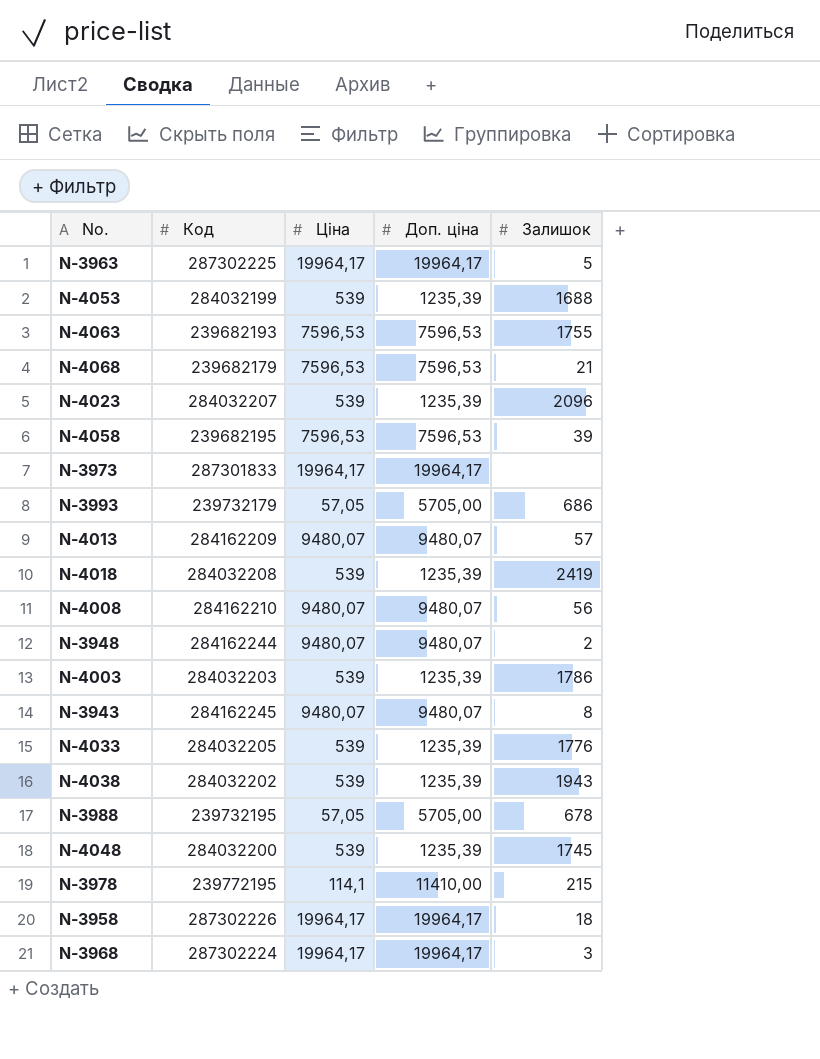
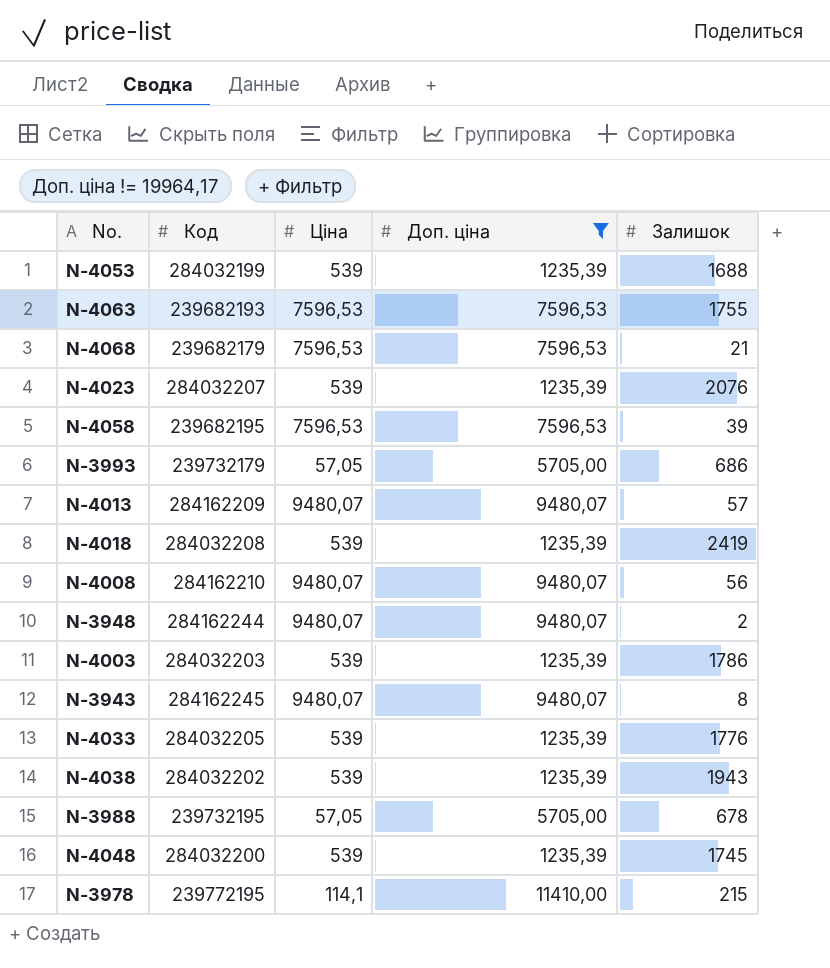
filter: none -> Доп. ціна != 19964,17
N-4023 | Залишок: 2096 -> 2076

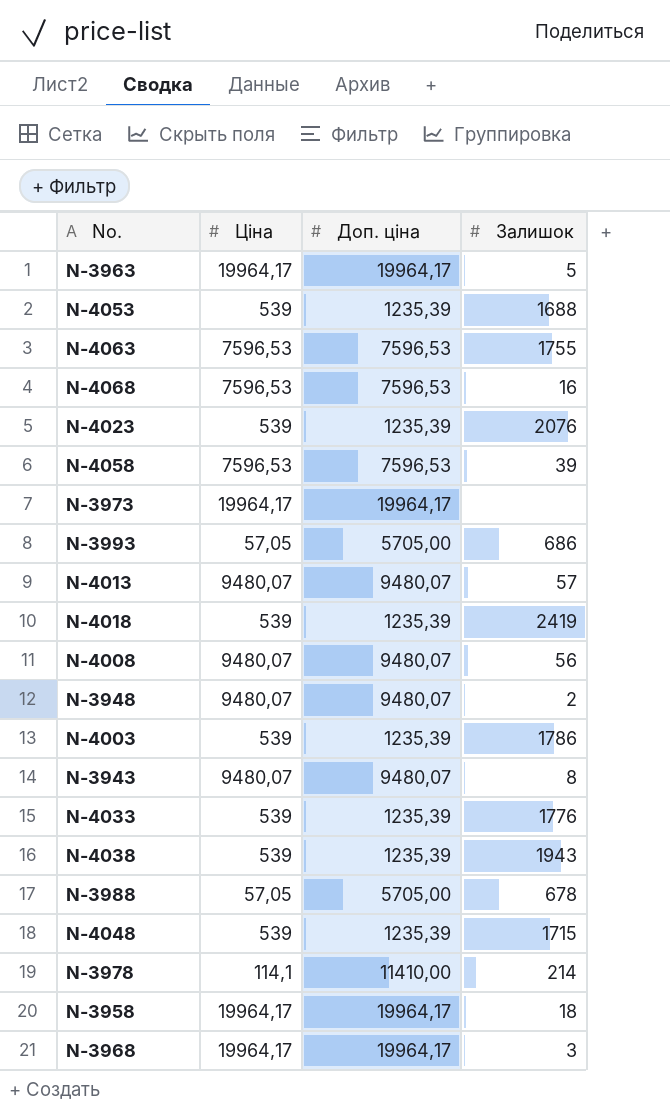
filter: Доп. ціна != 19964,17 -> none
column Код | position: 2 -> none
N-4068 | Залишок: 21 -> 16
N-4048 | Залишок: 1745 -> 1715
N-3978 | Залишок: 215 -> 214

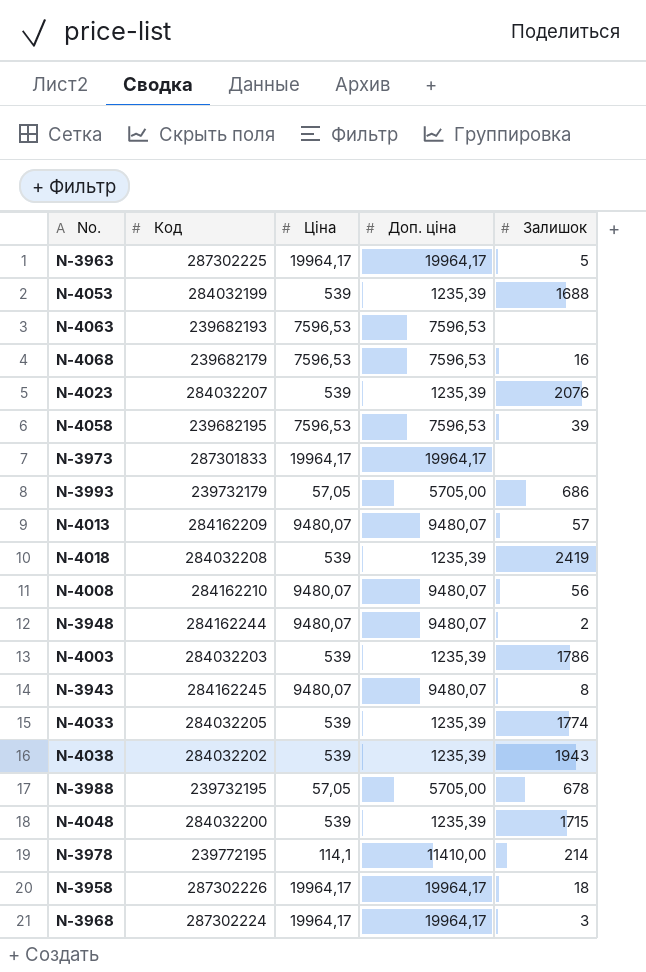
column Код | position: none -> 2
N-4063 | Залишок: 1755 -> none
N-4033 | Залишок: 1776 -> 1774

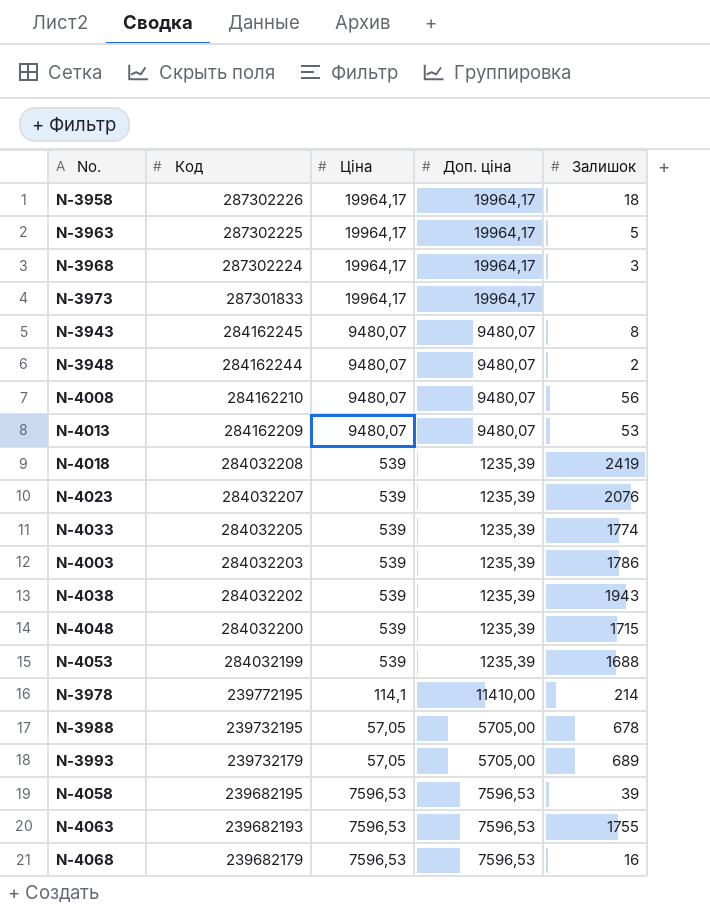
row order: none -> Код descending
N-4013 | Залишок: 57 -> 53
N-3993 | Залишок: 686 -> 689
N-4063 | Залишок: none -> 1755

